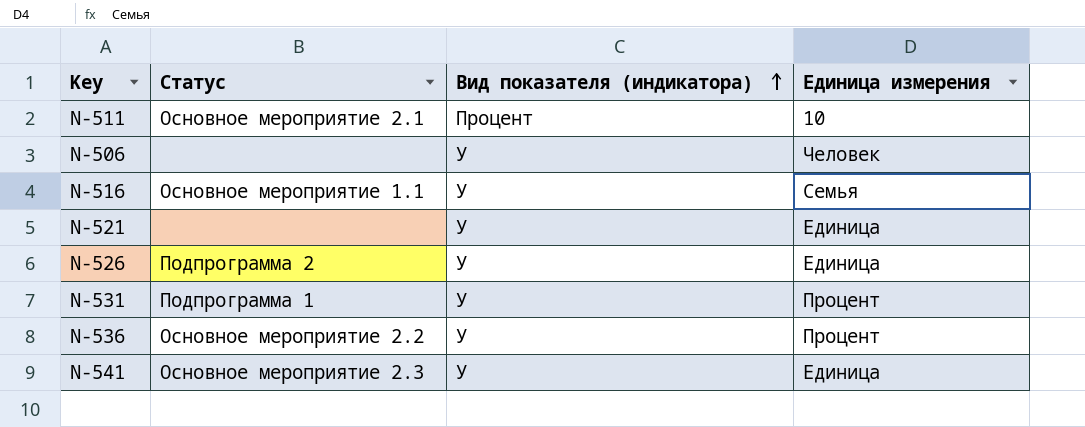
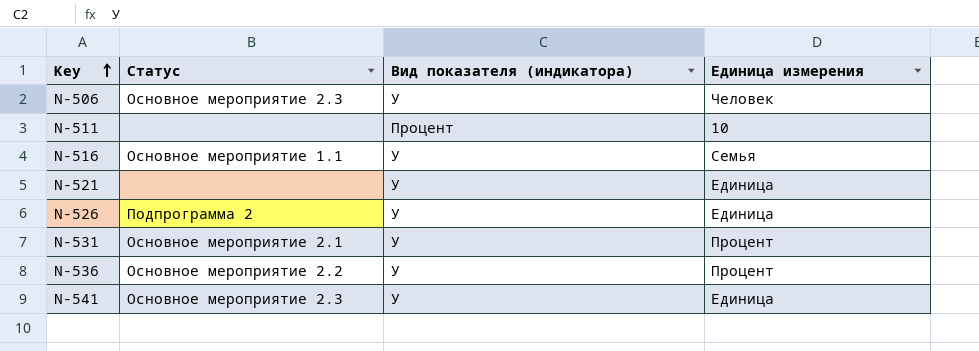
row order: Вид показателя (индикатора) ascending -> Key ascending
N-506 | Статус: none -> Основное мероприятие 2.3
N-511 | Статус: Основное мероприятие 2.1 -> none
N-531 | Статус: Подпрограмма 1 -> Основное мероприятие 2.1

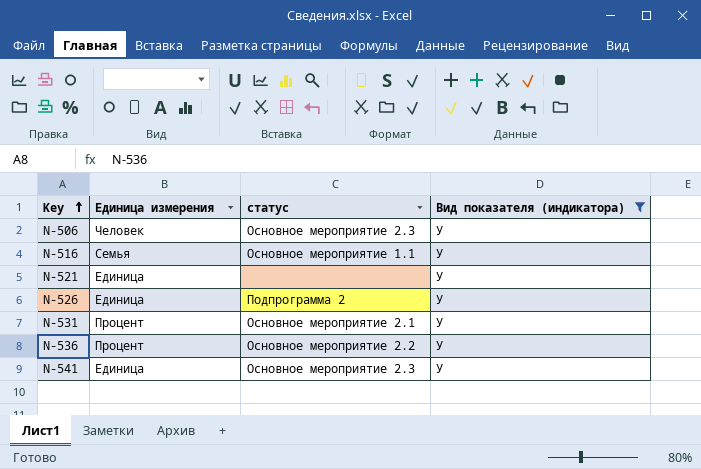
filter: none -> Вид показателя (индикатора) = У
column Единица измерения | position: 4 -> 2
column name: Статус -> статус

